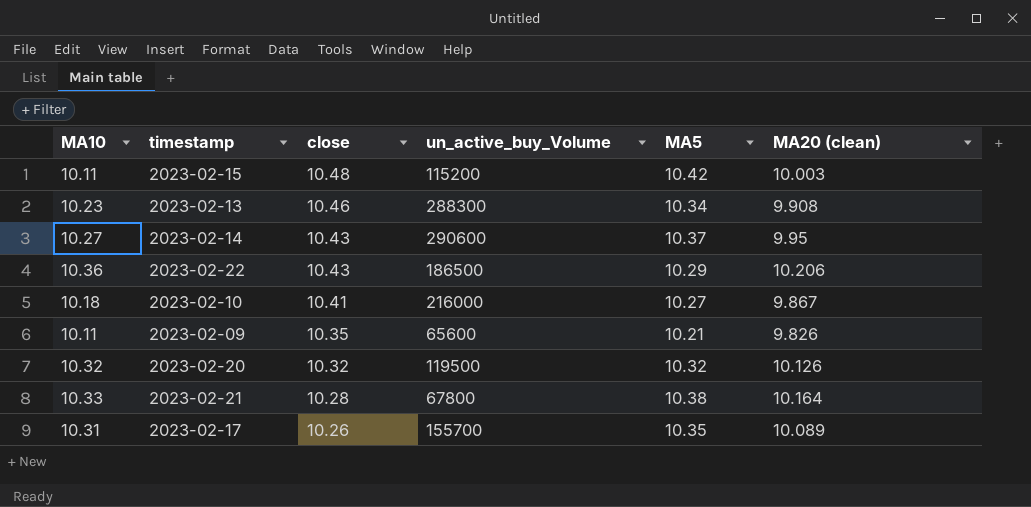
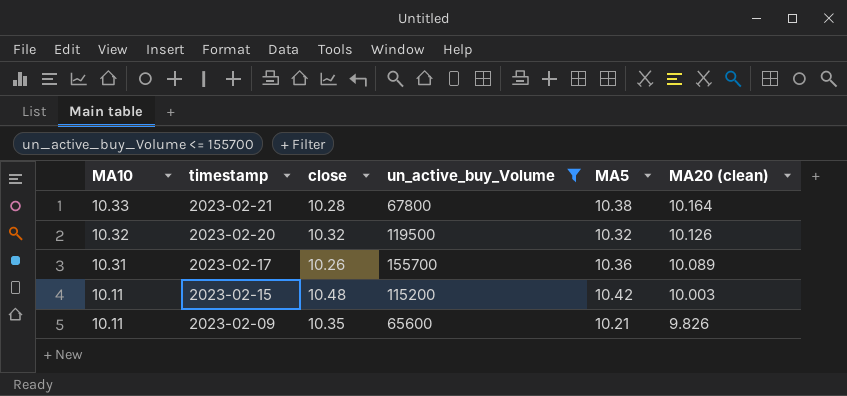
filter: none -> un_active_buy_Volume <= 155700
row order: close descending -> MA10 descending
2023-02-17 | MA5: 10.35 -> 10.36

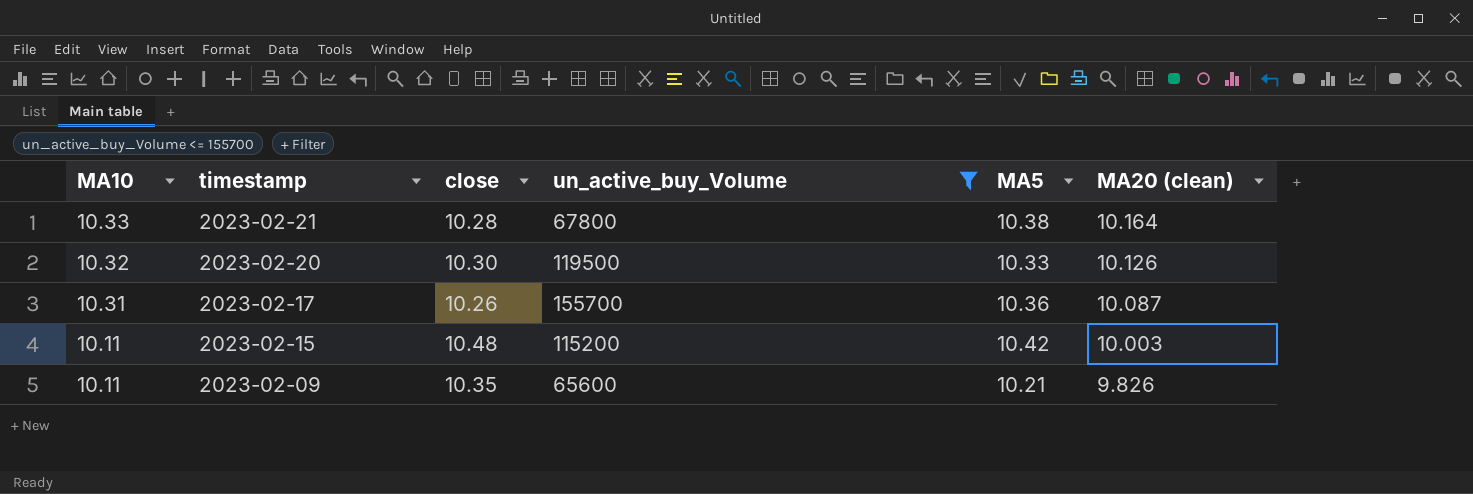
2023-02-20 | close: 10.32 -> 10.30
2023-02-20 | MA5: 10.32 -> 10.33
2023-02-17 | MA20 (clean): 10.089 -> 10.087

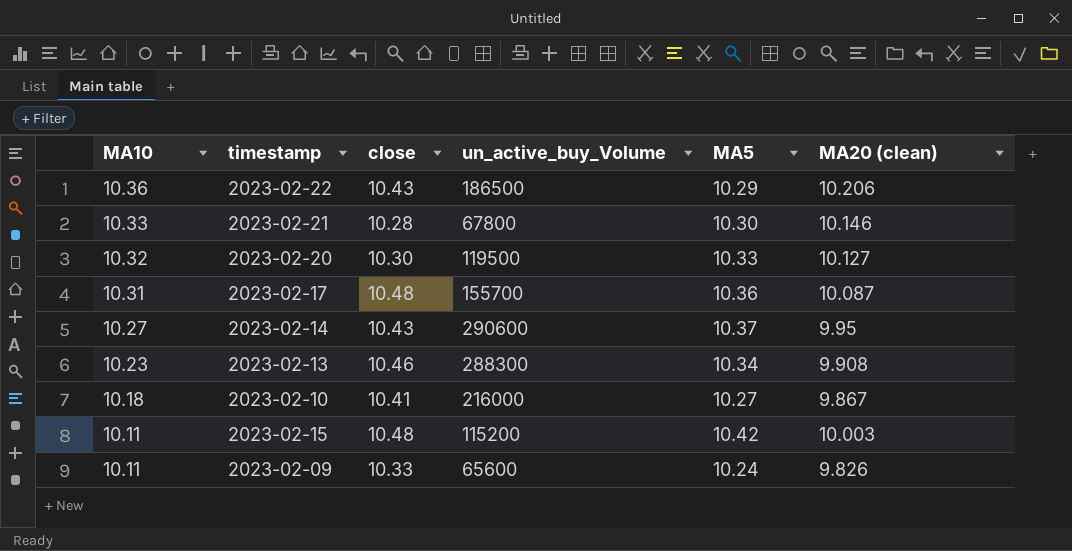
filter: un_active_buy_Volume <= 155700 -> none
2023-02-21 | MA5: 10.38 -> 10.30
2023-02-21 | MA20 (clean): 10.164 -> 10.146
2023-02-20 | MA20 (clean): 10.126 -> 10.127
2023-02-17 | close: 10.26 -> 10.48
2023-02-09 | close: 10.35 -> 10.33
2023-02-09 | MA5: 10.21 -> 10.24

